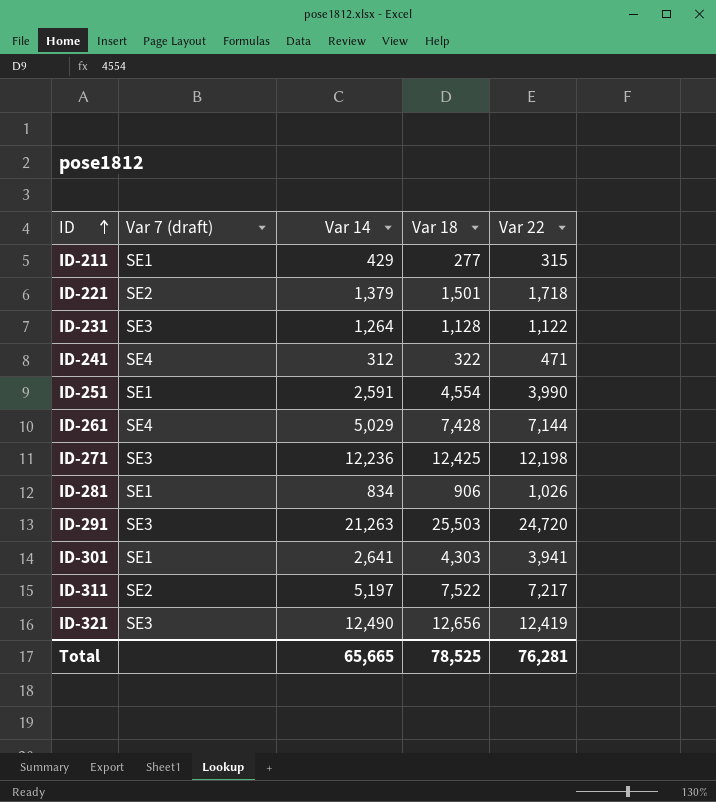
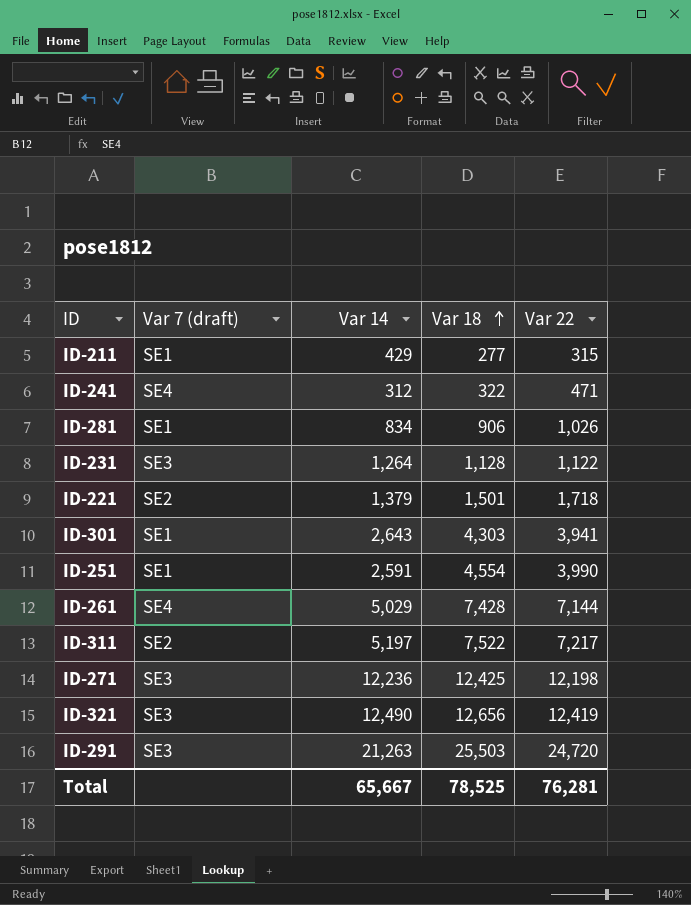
row order: ID ascending -> Var 18 ascending
ID-301 | Var 14: 2,641 -> 2,643
Total | Var 14: 65,665 -> 65,667

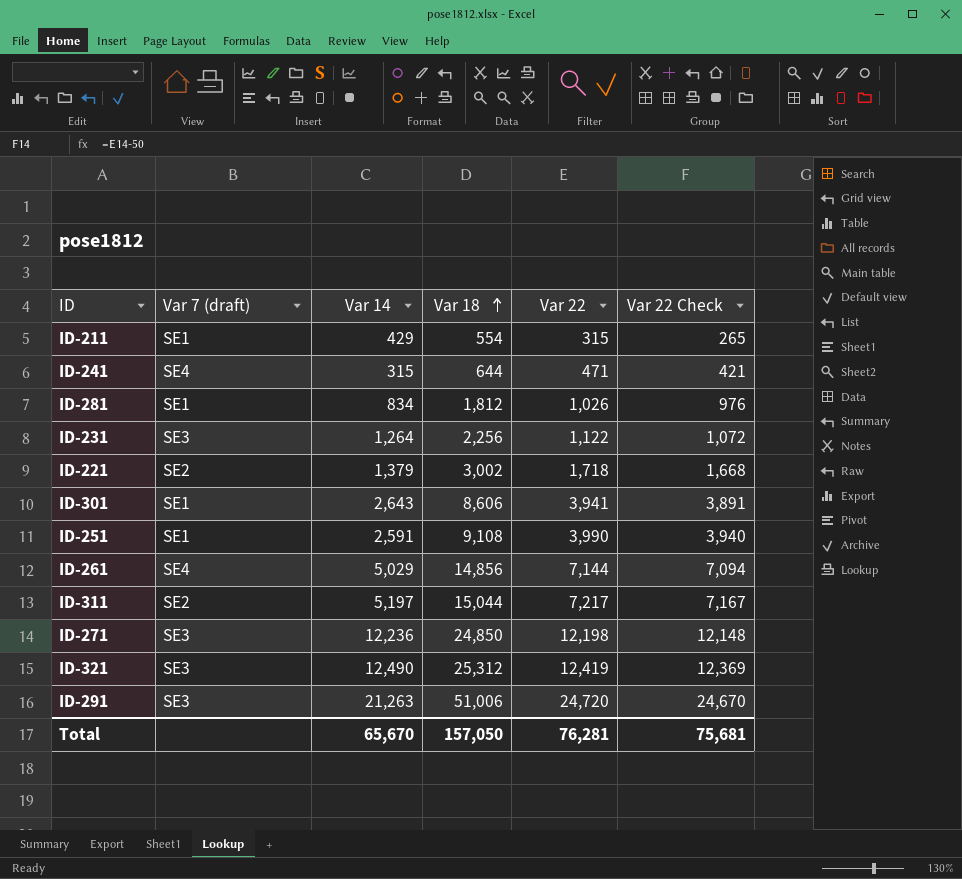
column Var 22 Check | formula: none -> [Var 22] - 50
ID-211 | Var 18: 277 -> 554
ID-241 | Var 14: 312 -> 315
ID-241 | Var 18: 322 -> 644
ID-281 | Var 18: 906 -> 1,812
ID-231 | Var 18: 1,128 -> 2,256
ID-221 | Var 18: 1,501 -> 3,002
ID-301 | Var 18: 4,303 -> 8,606
ID-251 | Var 18: 4,554 -> 9,108
ID-261 | Var 18: 7,428 -> 14,856
ID-311 | Var 18: 7,522 -> 15,044
ID-271 | Var 18: 12,425 -> 24,850
ID-321 | Var 18: 12,656 -> 25,312
ID-291 | Var 18: 25,503 -> 51,006
Total | Var 14: 65,667 -> 65,670
Total | Var 18: 78,525 -> 157,050

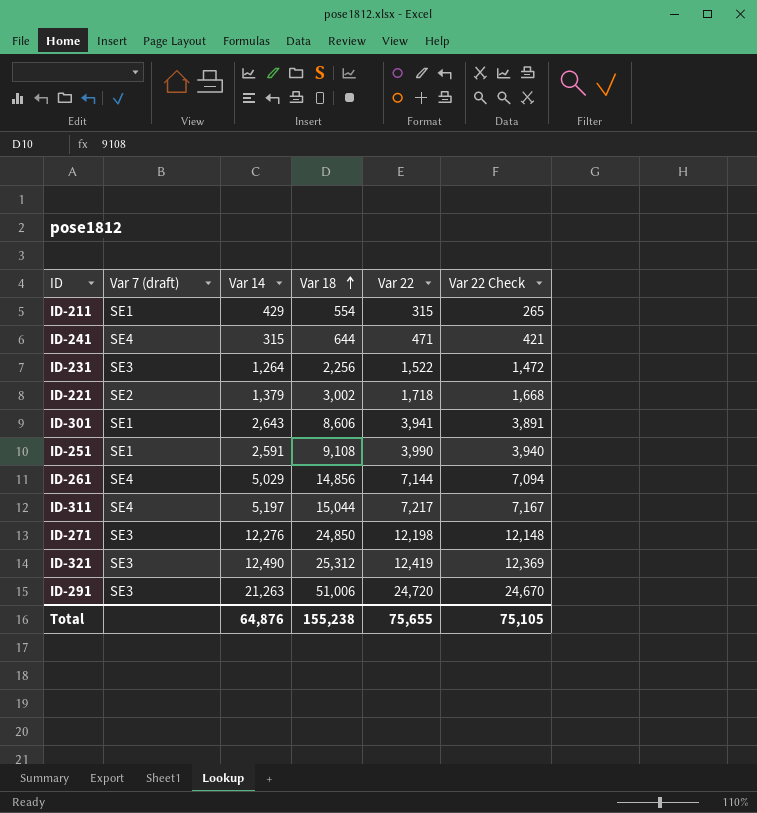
row ID-281: SE1 | 834 | 1,812 | 1,026 | 976 -> none
ID-231 | Var 22: 1,122 -> 1,522
ID-231 | Var 22 Check: 1,072 -> 1,472
ID-311 | Var 7 (draft): SE2 -> SE4
ID-271 | Var 14: 12,236 -> 12,276
Total | Var 14: 65,670 -> 64,876
Total | Var 18: 157,050 -> 155,238
Total | Var 22: 76,281 -> 75,655
Total | Var 22 Check: 75,681 -> 75,105

